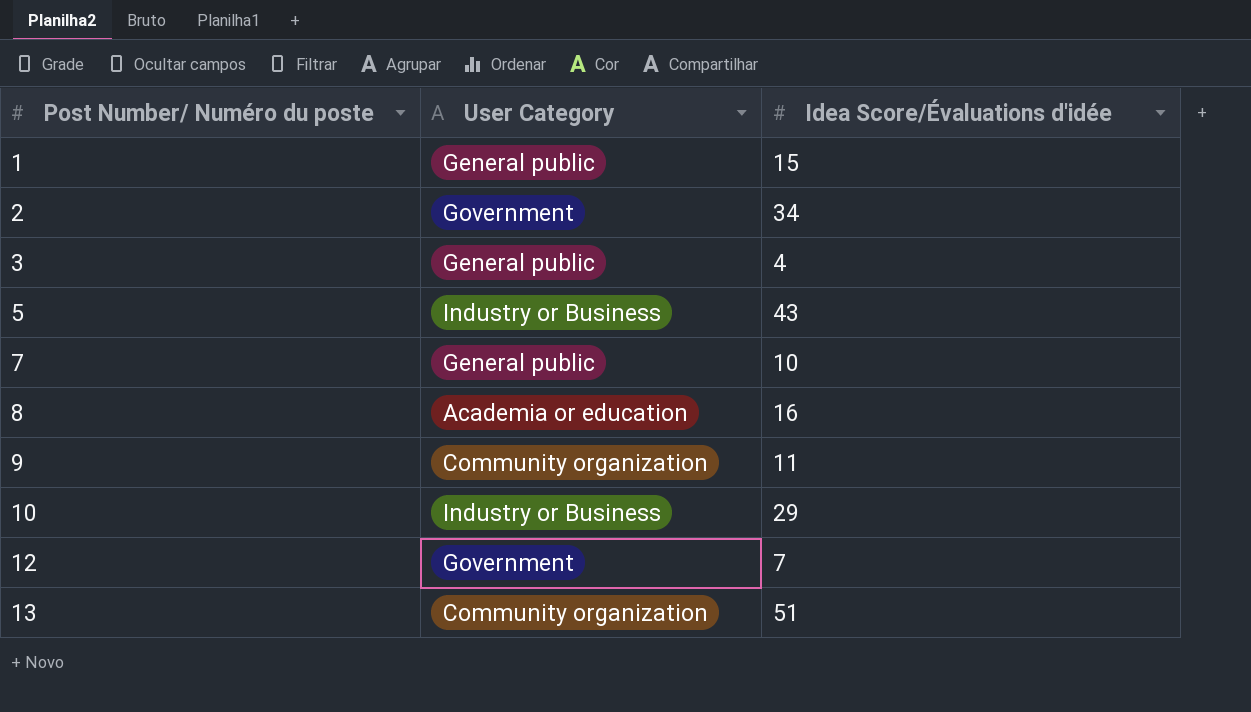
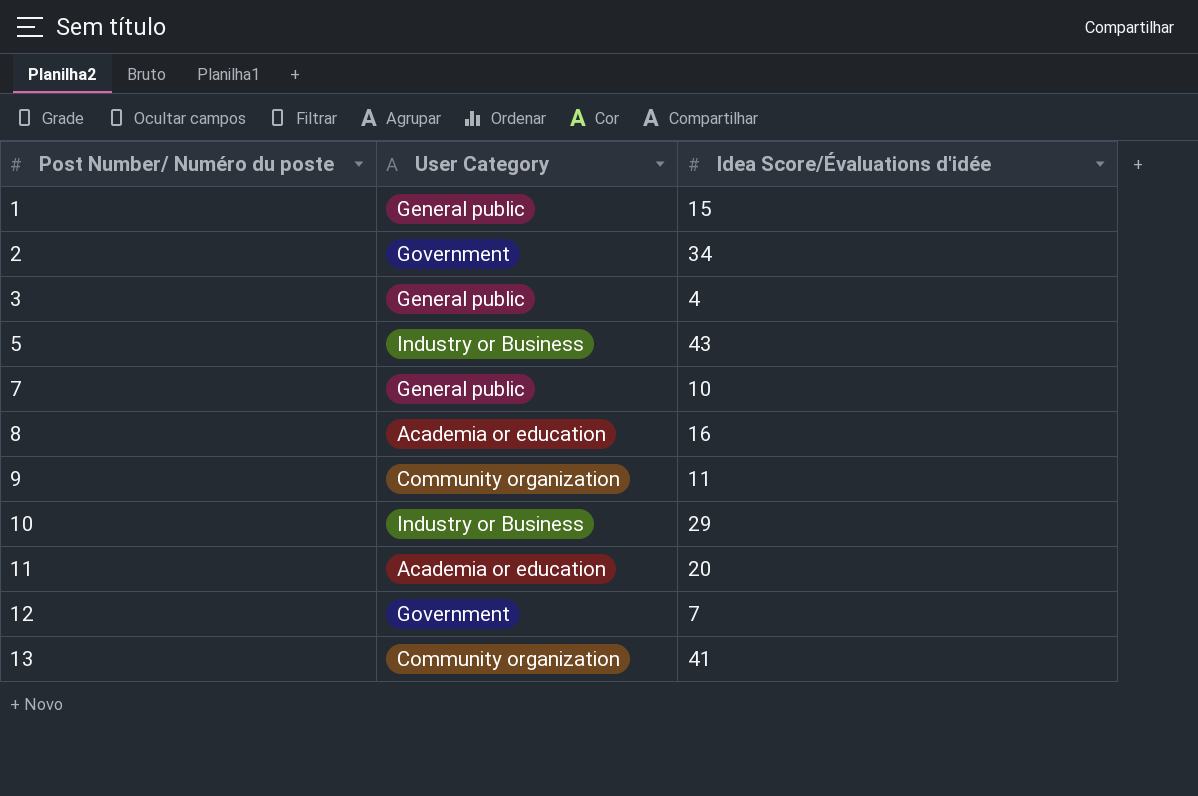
row 11: none -> Academia or education | 20
13 | Idea Score/Évaluations d'idée: 51 -> 41

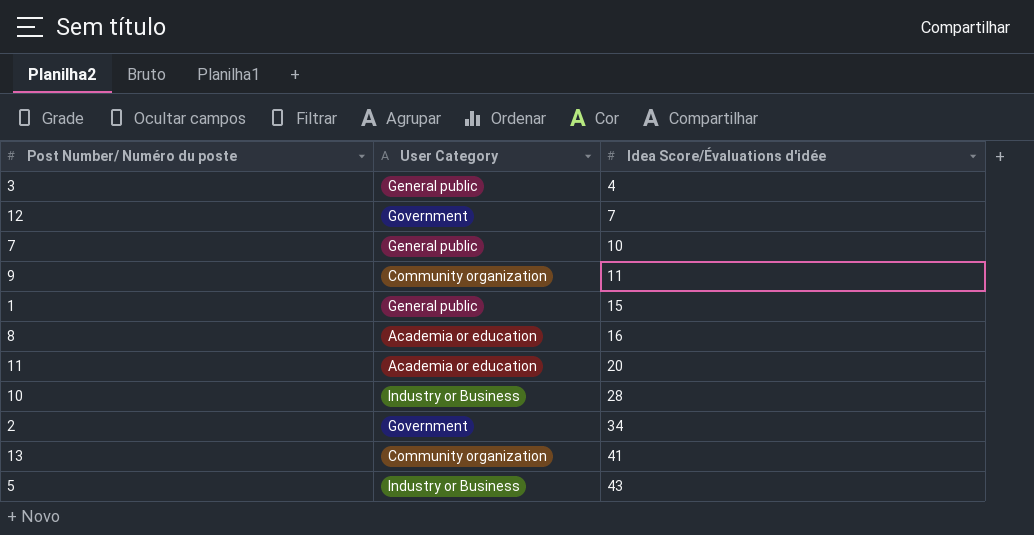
row order: Post Number/ Numéro du poste ascending -> Idea Score/Évaluations d'idée ascending
10 | Idea Score/Évaluations d'idée: 29 -> 28

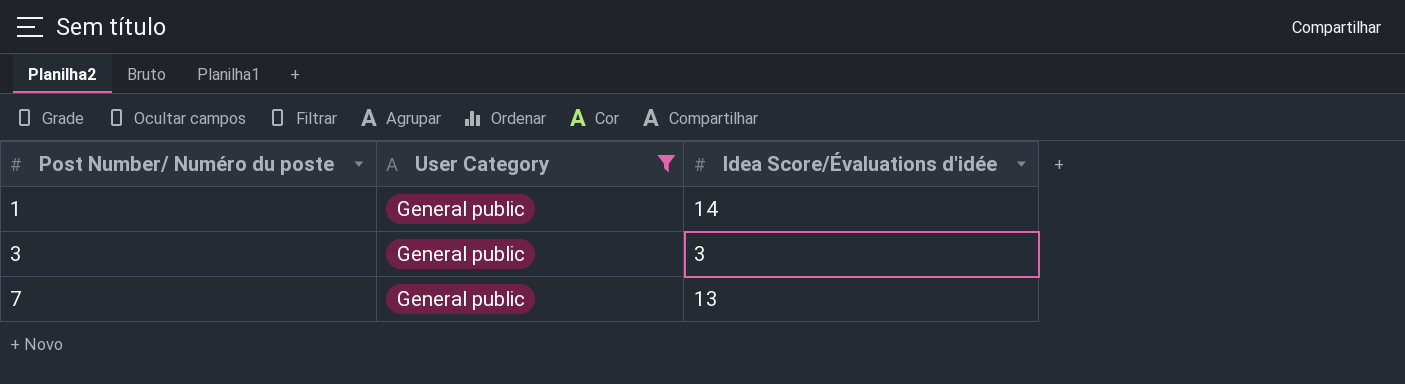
filter: none -> User Category = General public
row order: Idea Score/Évaluations d'idée ascending -> Post Number/ Numéro du poste ascending
1 | Idea Score/Évaluations d'idée: 15 -> 14
3 | Idea Score/Évaluations d'idée: 4 -> 3
7 | Idea Score/Évaluations d'idée: 10 -> 13

